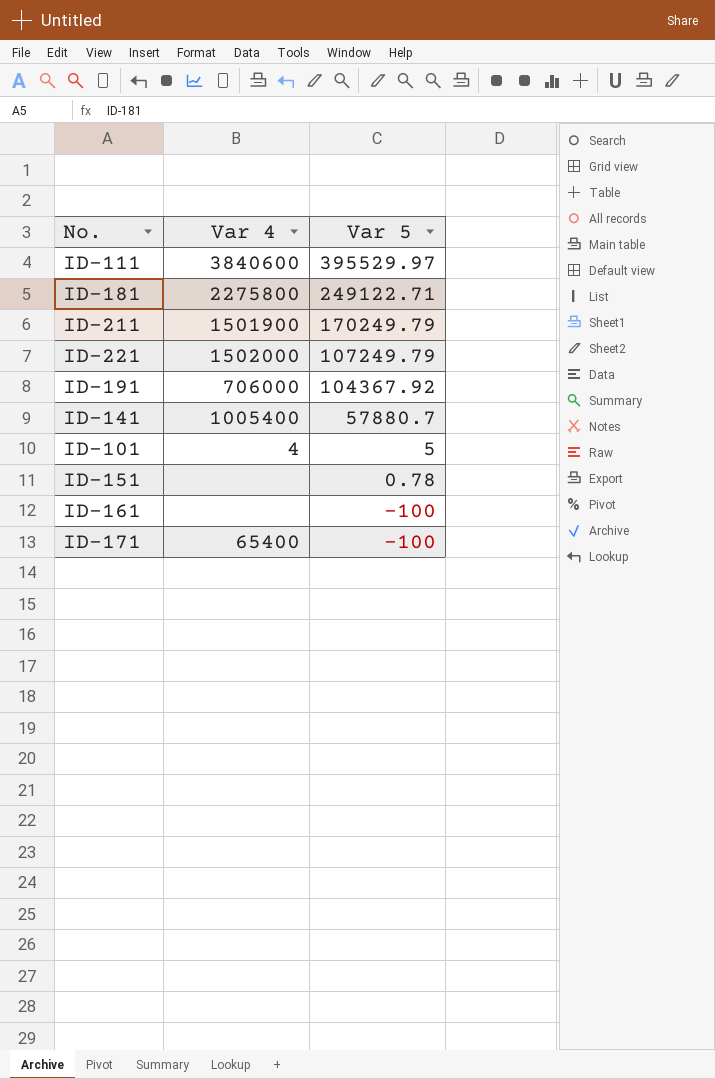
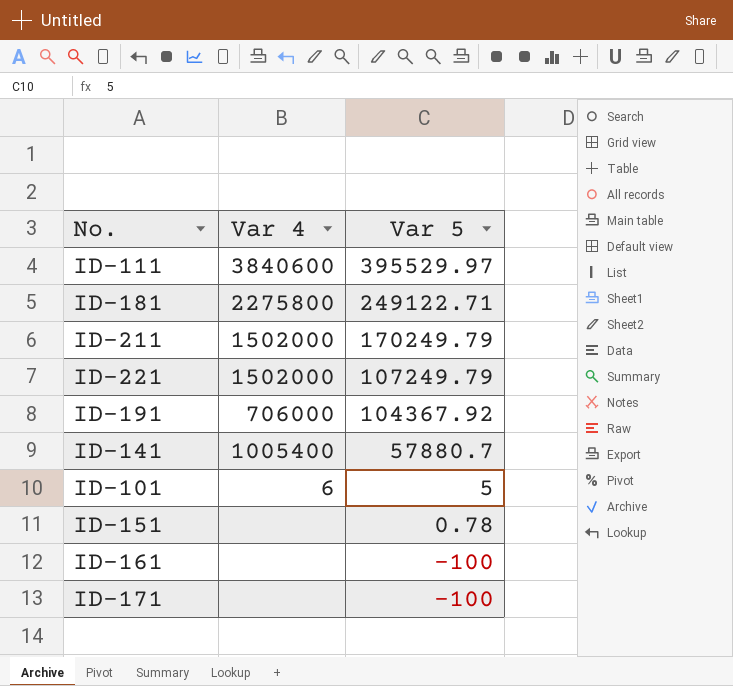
ID-211 | Var 4: 1501900 -> 1502000
ID-101 | Var 4: 4 -> 6
ID-171 | Var 4: 65400 -> none

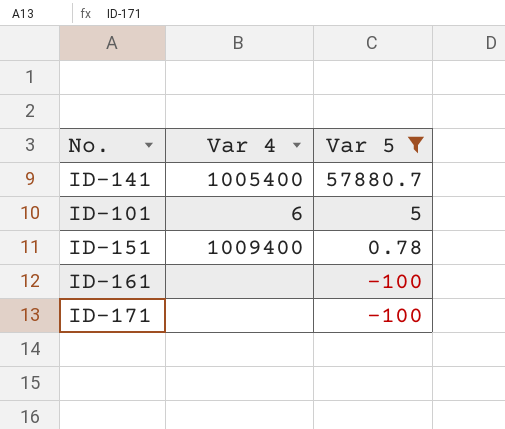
filter: none -> Var 5 <= 57880.7
ID-151 | Var 4: none -> 1009400

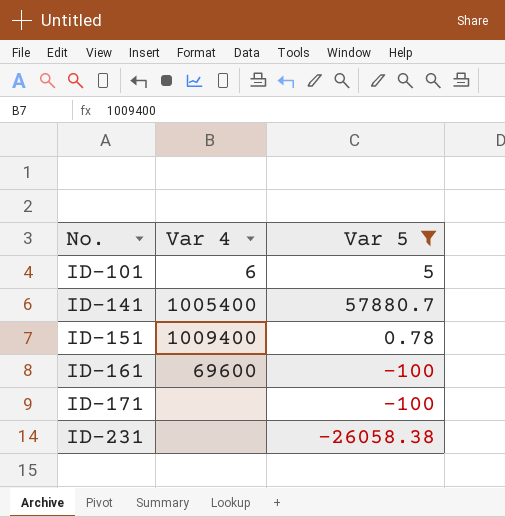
row order: Var 5 descending -> No. ascending
ID-161 | Var 4: none -> 69600
row ID-231: none -> none | -26058.38

